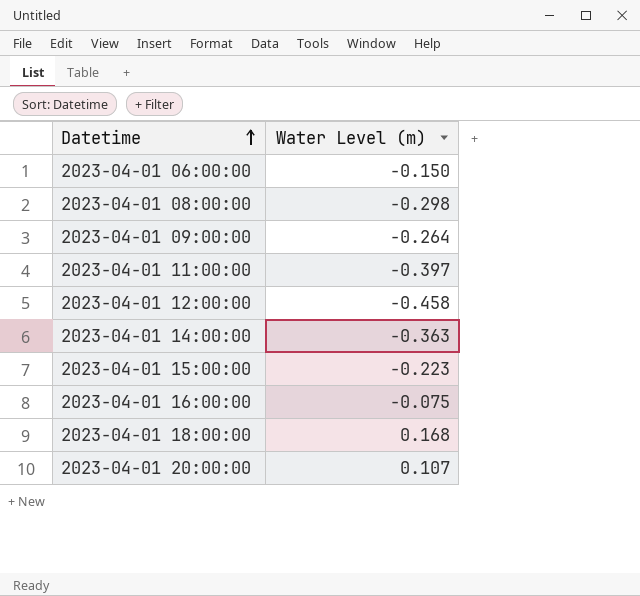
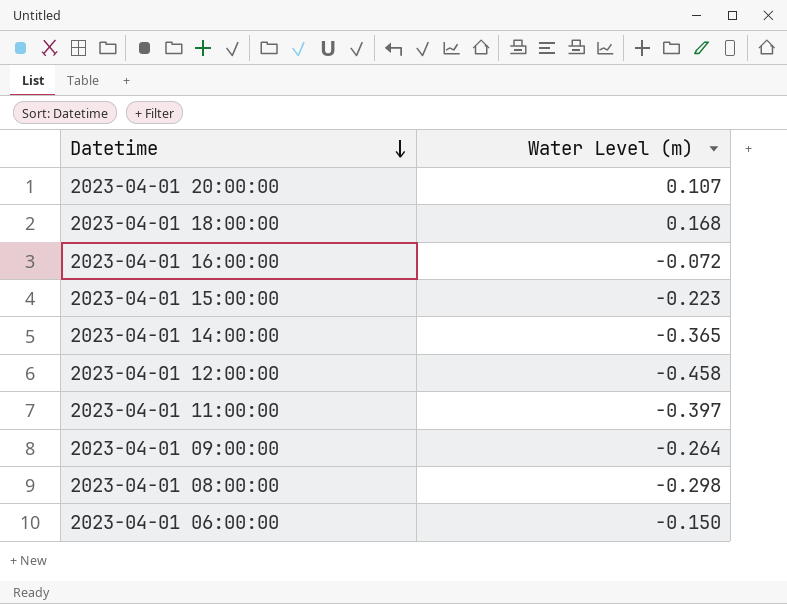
row order: Datetime ascending -> Datetime descending
2023-04-01 16:00:00 | Water Level (m): -0.075 -> -0.072
2023-04-01 14:00:00 | Water Level (m): -0.363 -> -0.365

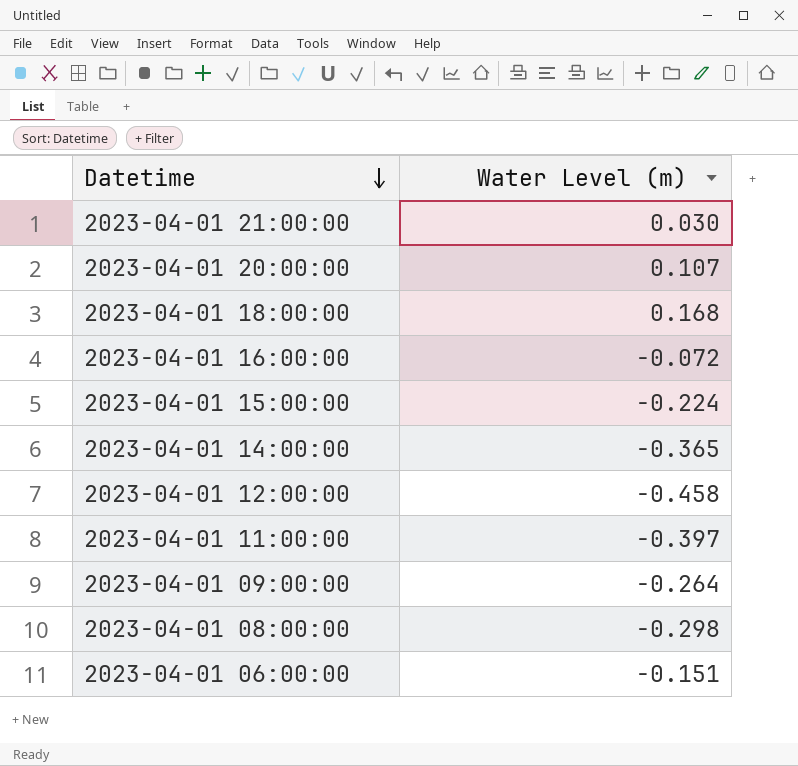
row 2023-04-01 21:00:00: none -> 0.030
2023-04-01 15:00:00 | Water Level (m): -0.223 -> -0.224
2023-04-01 06:00:00 | Water Level (m): -0.150 -> -0.151

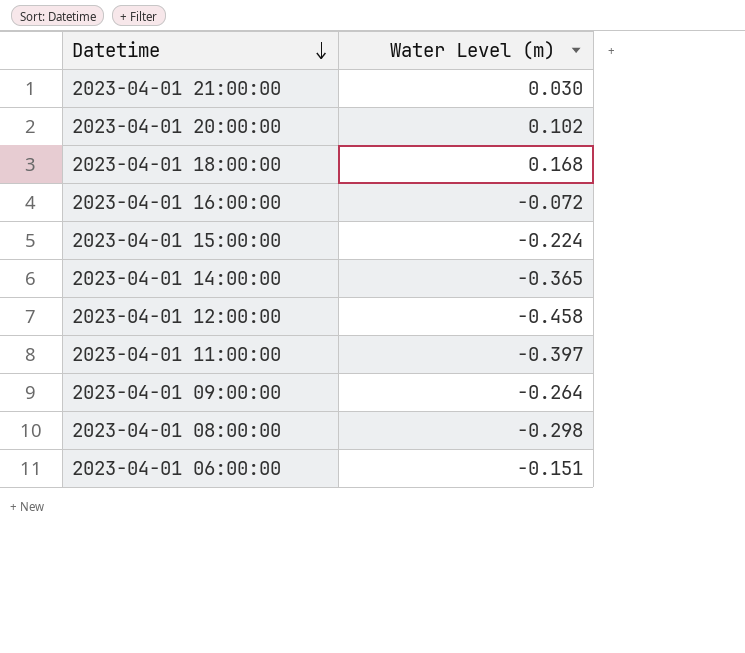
2023-04-01 20:00:00 | Water Level (m): 0.107 -> 0.102

